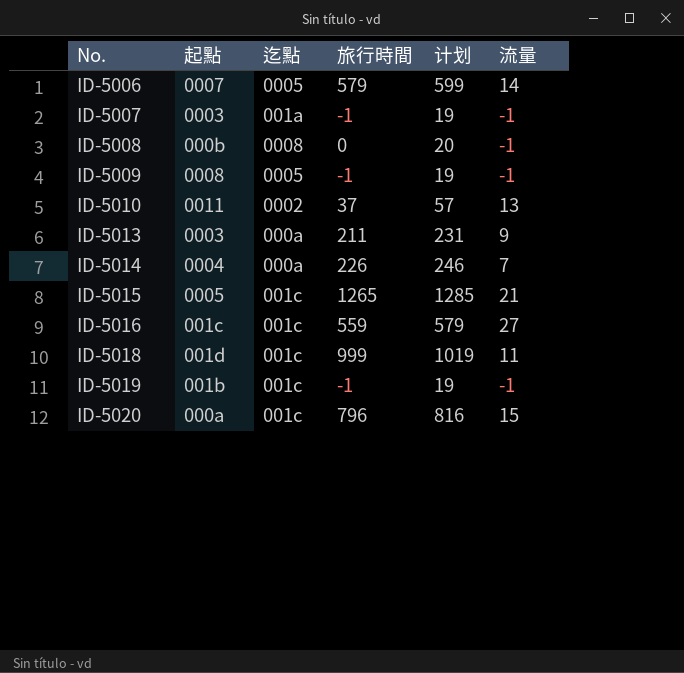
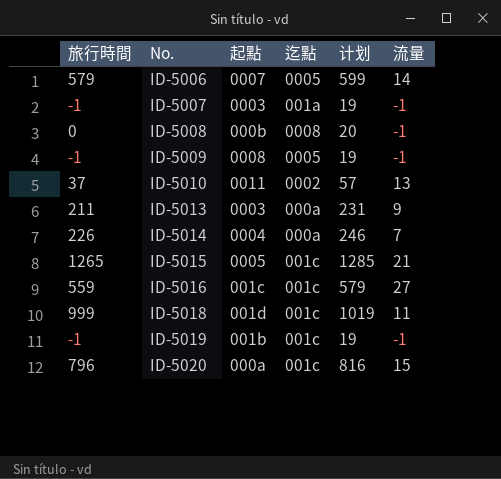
column 旅行時間 | position: 4 -> 1

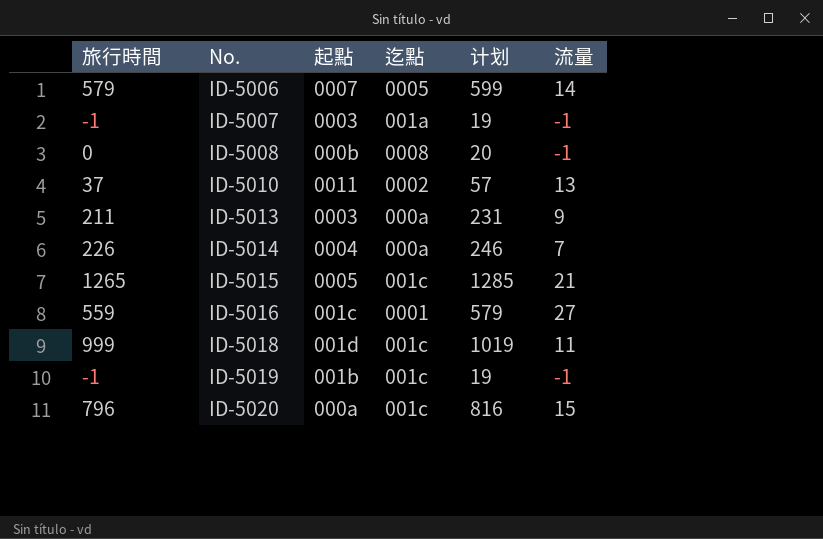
row ID-5009: -1 | 0008 | 0005 | 19 | -1 -> none
ID-5016 | 迄點: 001c -> 0001

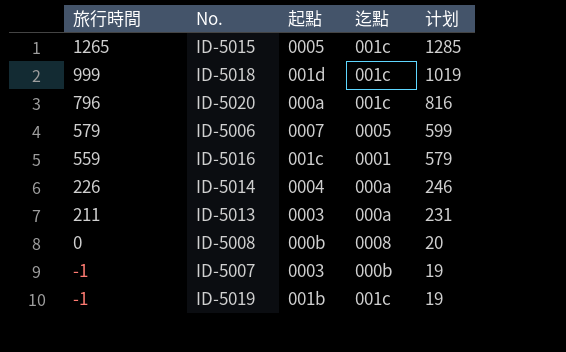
row order: No. ascending -> 旅行時間 descending
column 流量 | position: 6 -> none
row ID-5010: 37 | 0011 | 0002 | 57 | 13 -> none
ID-5007 | 迄點: 001a -> 000b

